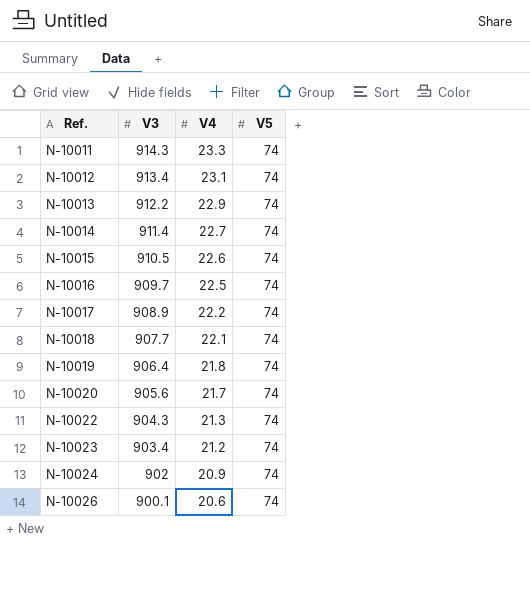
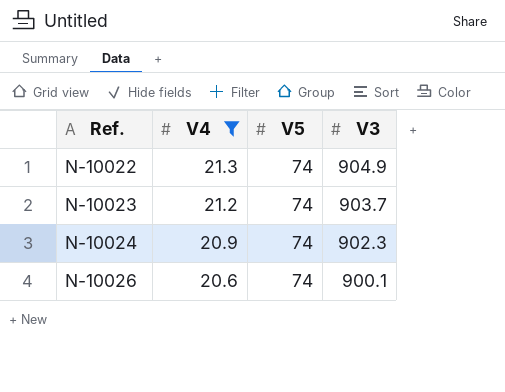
filter: none -> V4 <= 21.3
column V3 | position: 2 -> 4
N-10022 | V3: 904.3 -> 904.9
N-10023 | V3: 903.4 -> 903.7
N-10024 | V3: 902 -> 902.3

